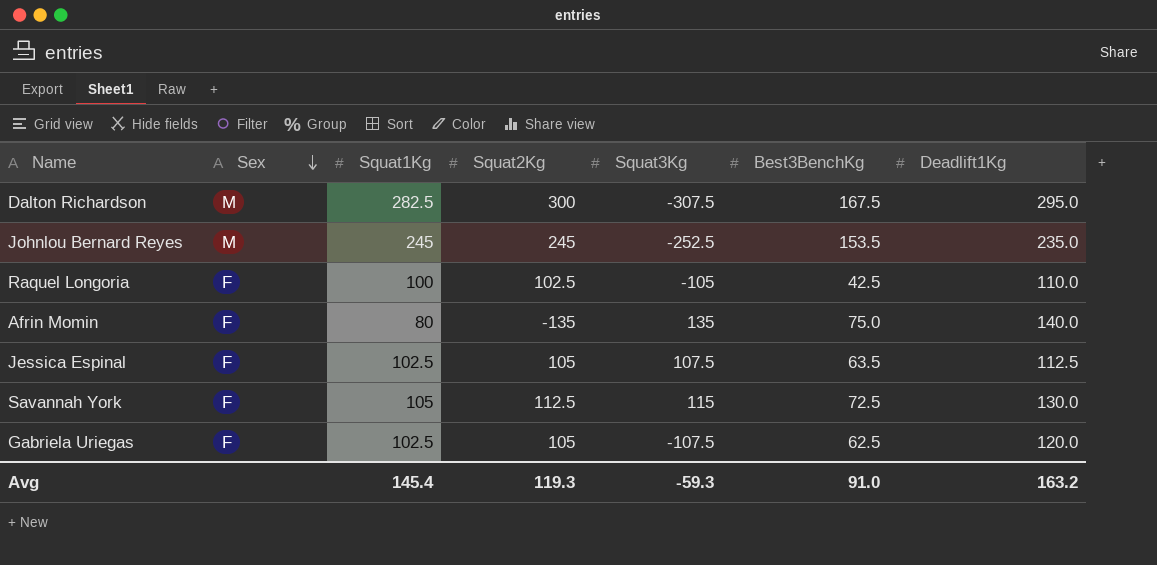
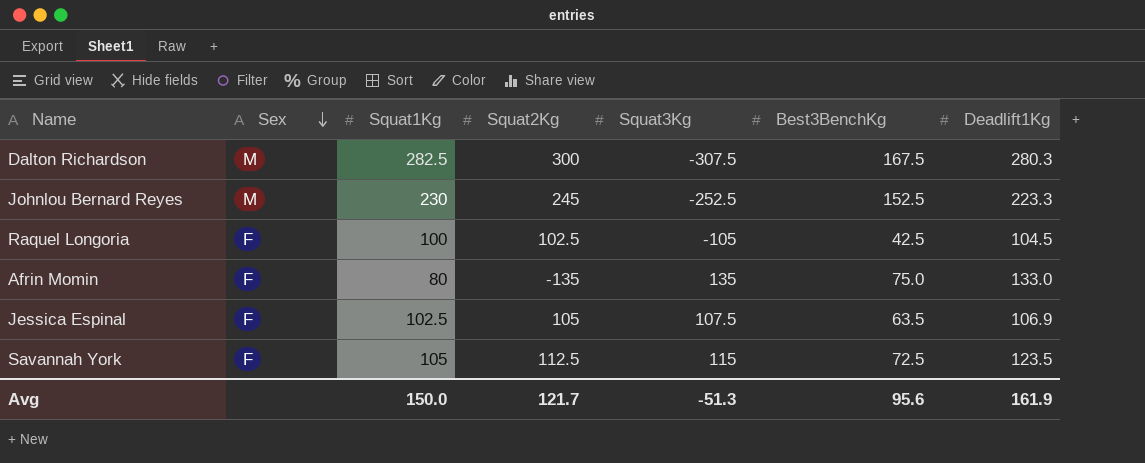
row Gabriela Uriegas: F | 102.5 | 105 | -107.5 | 62.5 | 120.0 -> none
Dalton Richardson | Deadlift1Kg: 295.0 -> 280.3
Johnlou Bernard Reyes | Squat1Kg: 245 -> 230
Johnlou Bernard Reyes | Best3BenchKg: 153.5 -> 152.5
Johnlou Bernard Reyes | Deadlift1Kg: 235.0 -> 223.3
Raquel Longoria | Deadlift1Kg: 110.0 -> 104.5
Afrin Momin | Deadlift1Kg: 140.0 -> 133.0
Jessica Espinal | Deadlift1Kg: 112.5 -> 106.9
Savannah York | Deadlift1Kg: 130.0 -> 123.5
Avg | Squat1Kg: 145.4 -> 150.0
Avg | Squat2Kg: 119.3 -> 121.7
Avg | Squat3Kg: -59.3 -> -51.3
Avg | Best3BenchKg: 91.0 -> 95.6
Avg | Deadlift1Kg: 163.2 -> 161.9

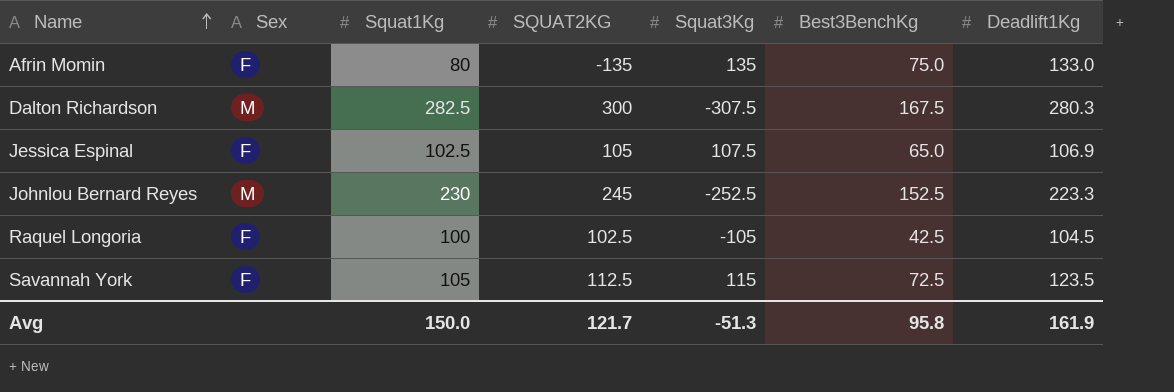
row order: Sex descending -> Name ascending
column name: Squat2Kg -> SQUAT2KG
Jessica Espinal | Best3BenchKg: 63.5 -> 65.0
Avg | Best3BenchKg: 95.6 -> 95.8

